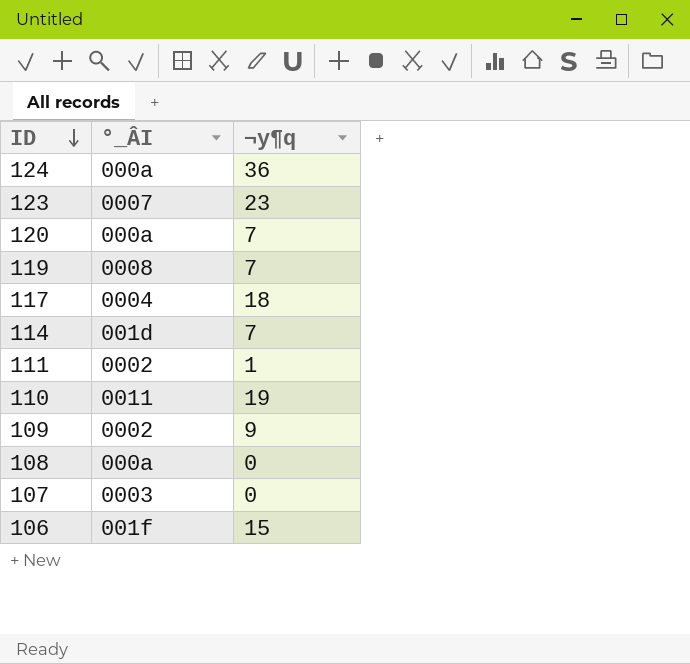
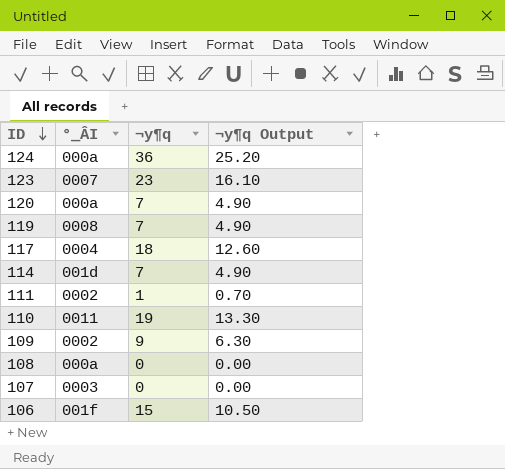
column ¬y¶q Output | formula: none -> [¬y¶q] * 0.7

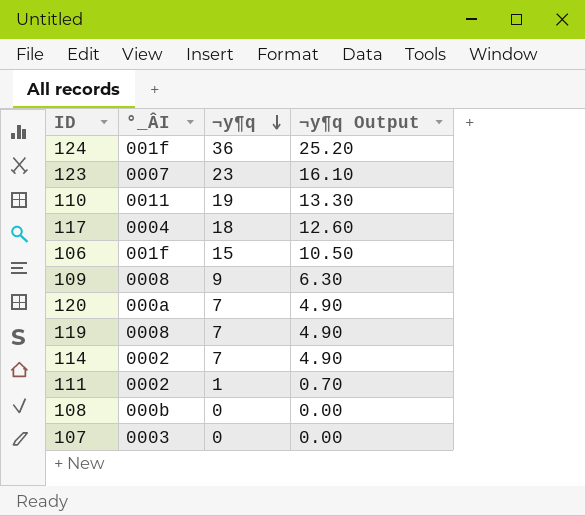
row order: ID descending -> ¬y¶q descending
124 | °_ÂI: 000a -> 001f
109 | °_ÂI: 0002 -> 0008
114 | °_ÂI: 001d -> 0002
108 | °_ÂI: 000a -> 000b

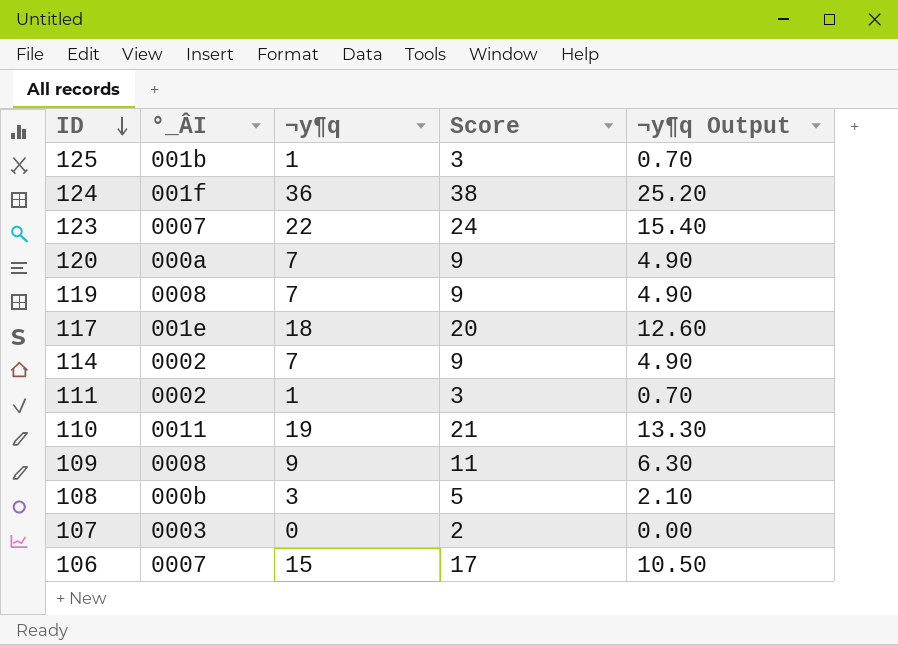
row order: ¬y¶q descending -> ID descending
column Score | formula: none -> [¬y¶q] + 2
row 125: none -> 001b | 1 | 3 | 0.70
123 | ¬y¶q: 23 -> 22
123 | ¬y¶q Output: 16.10 -> 15.40
117 | °_ÂI: 0004 -> 001e
108 | ¬y¶q: 0 -> 3
108 | ¬y¶q Output: 0.00 -> 2.10
106 | °_ÂI: 001f -> 0007

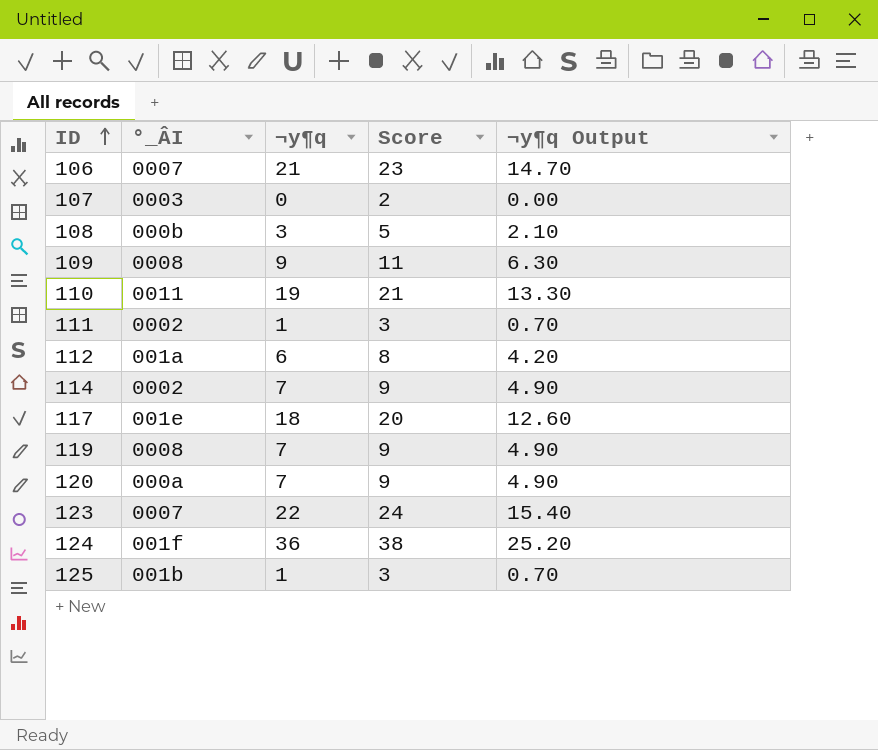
row order: ID descending -> ID ascending
106 | ¬y¶q: 15 -> 21
106 | Score: 17 -> 23
106 | ¬y¶q Output: 10.50 -> 14.70
row 112: none -> 001a | 6 | 8 | 4.20

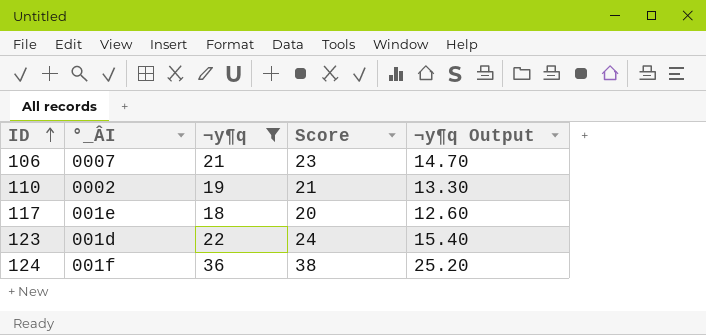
filter: none -> ¬y¶q >= 18
110 | °_ÂI: 0011 -> 0002
123 | °_ÂI: 0007 -> 001d

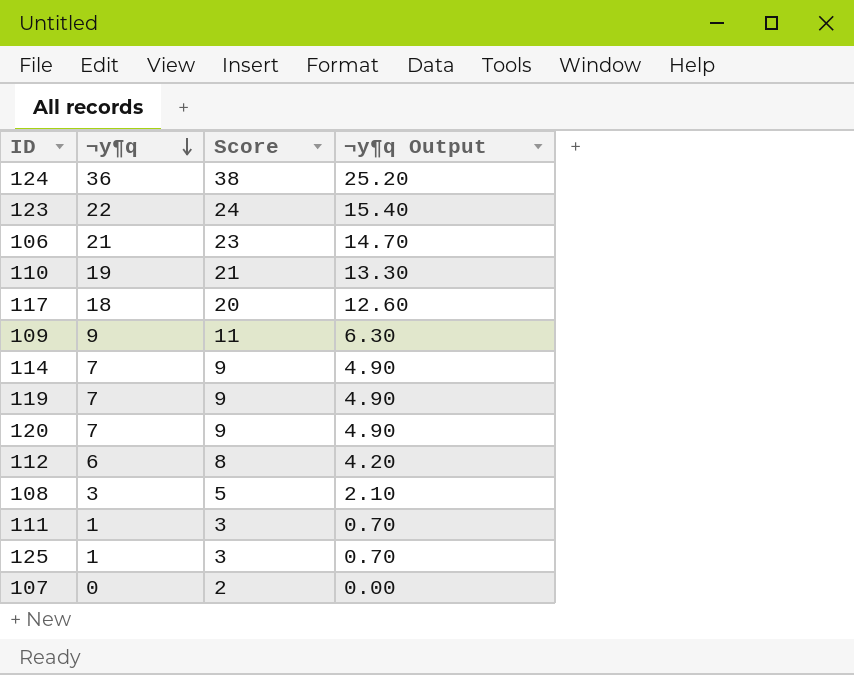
filter: ¬y¶q >= 18 -> none
row order: ID ascending -> ¬y¶q descending
column °_ÂI | position: 2 -> none

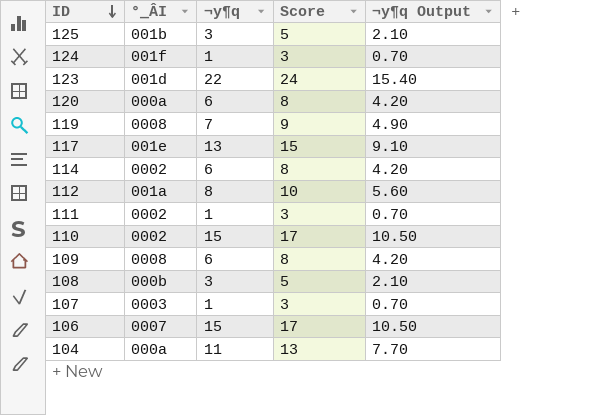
row order: ¬y¶q descending -> ID descending
column °_ÂI | position: none -> 2
125 | ¬y¶q: 1 -> 3
125 | Score: 3 -> 5
125 | ¬y¶q Output: 0.70 -> 2.10
124 | ¬y¶q: 36 -> 1
124 | Score: 38 -> 3
124 | ¬y¶q Output: 25.20 -> 0.70
120 | ¬y¶q: 7 -> 6
120 | Score: 9 -> 8
120 | ¬y¶q Output: 4.90 -> 4.20
117 | ¬y¶q: 18 -> 13
117 | Score: 20 -> 15
117 | ¬y¶q Output: 12.60 -> 9.10
114 | ¬y¶q: 7 -> 6
114 | Score: 9 -> 8
114 | ¬y¶q Output: 4.90 -> 4.20
112 | ¬y¶q: 6 -> 8
112 | Score: 8 -> 10
112 | ¬y¶q Output: 4.20 -> 5.60
110 | ¬y¶q: 19 -> 15
110 | Score: 21 -> 17
110 | ¬y¶q Output: 13.30 -> 10.50
109 | ¬y¶q: 9 -> 6
109 | Score: 11 -> 8
109 | ¬y¶q Output: 6.30 -> 4.20
107 | ¬y¶q: 0 -> 1
107 | Score: 2 -> 3
107 | ¬y¶q Output: 0.00 -> 0.70
106 | ¬y¶q: 21 -> 15
106 | Score: 23 -> 17
106 | ¬y¶q Output: 14.70 -> 10.50
row 104: none -> 000a | 11 | 13 | 7.70

